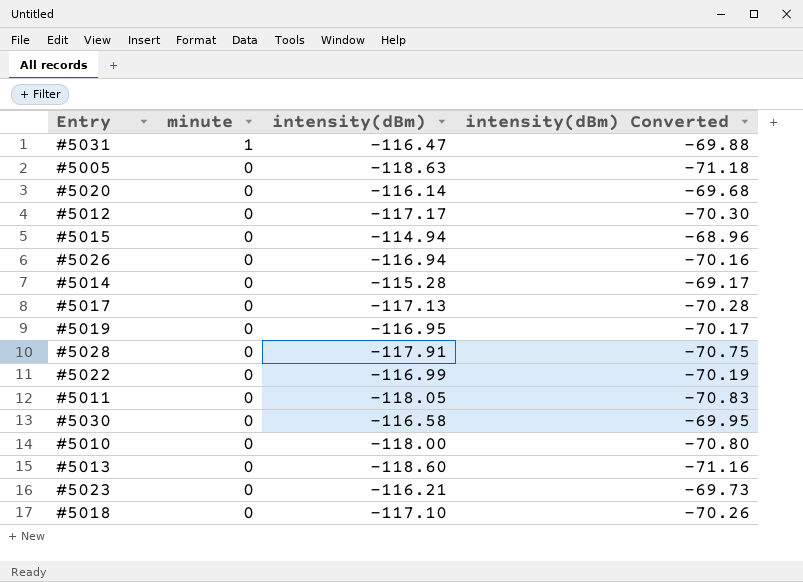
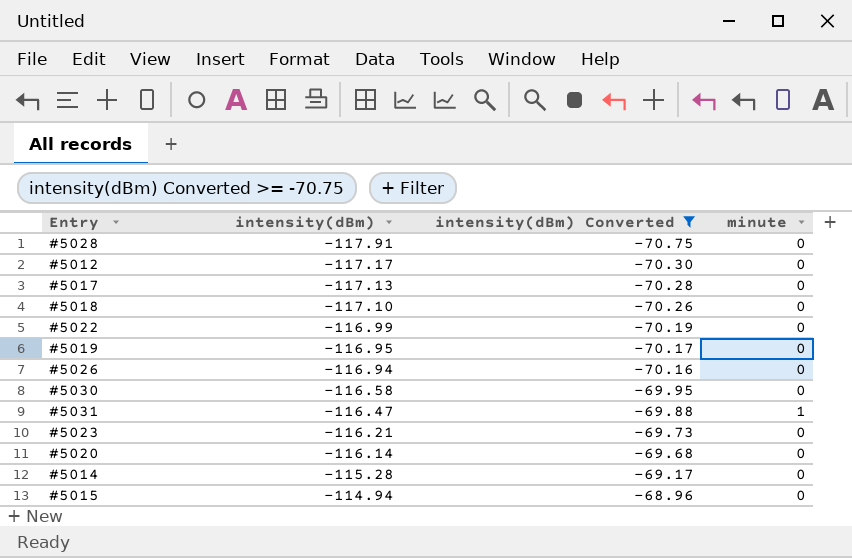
filter: none -> intensity(dBm) Converted >= -70.75
row order: minute descending -> intensity(dBm) ascending
column minute | position: 2 -> 4

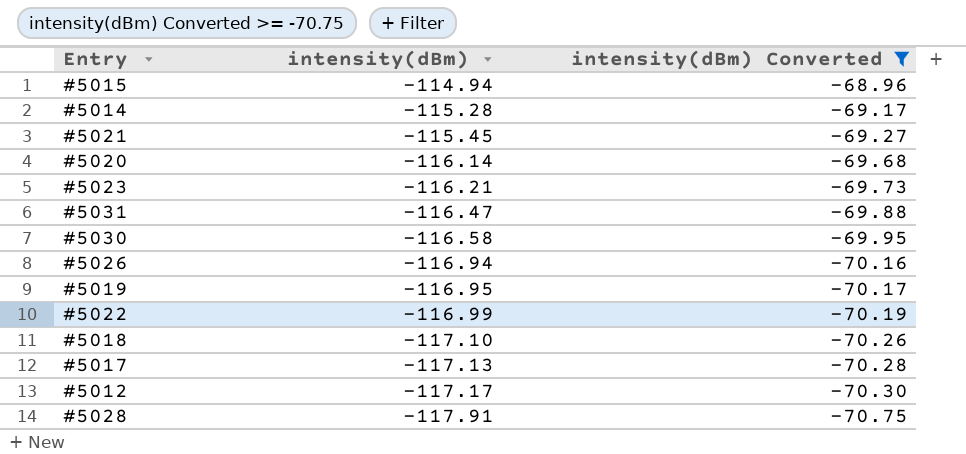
row order: intensity(dBm) ascending -> intensity(dBm) descending
column minute | position: 4 -> none
row #5021: none -> -115.45 | -69.27

